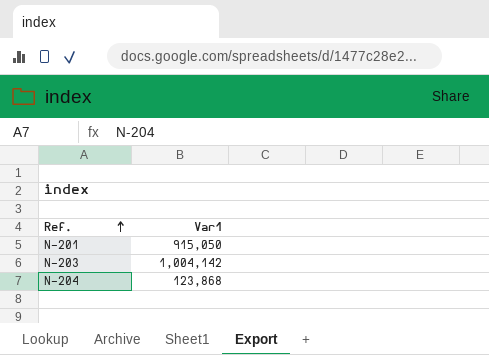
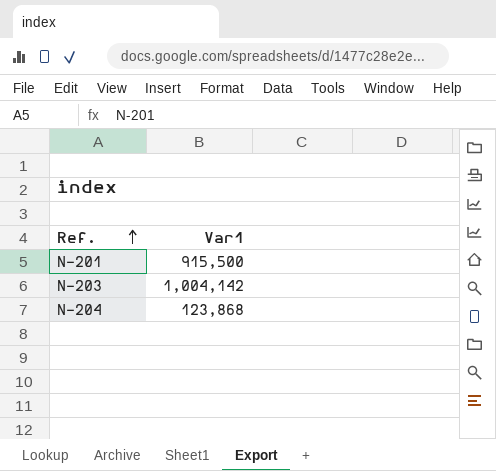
N-201 | Var1: 915,050 -> 915,500

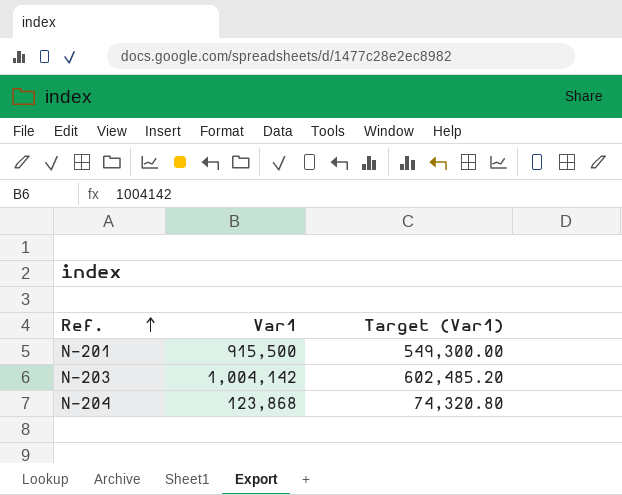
column Target (Var1) | formula: none -> [Var1] * 0.6

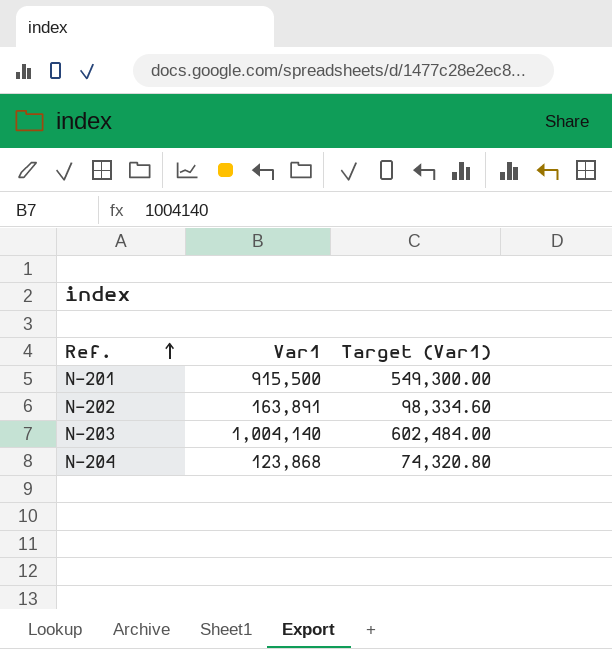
row N-202: none -> 163,891 | 98,334.60
N-203 | Var1: 1,004,142 -> 1,004,140
N-203 | Target (Var1): 602,485.20 -> 602,484.00

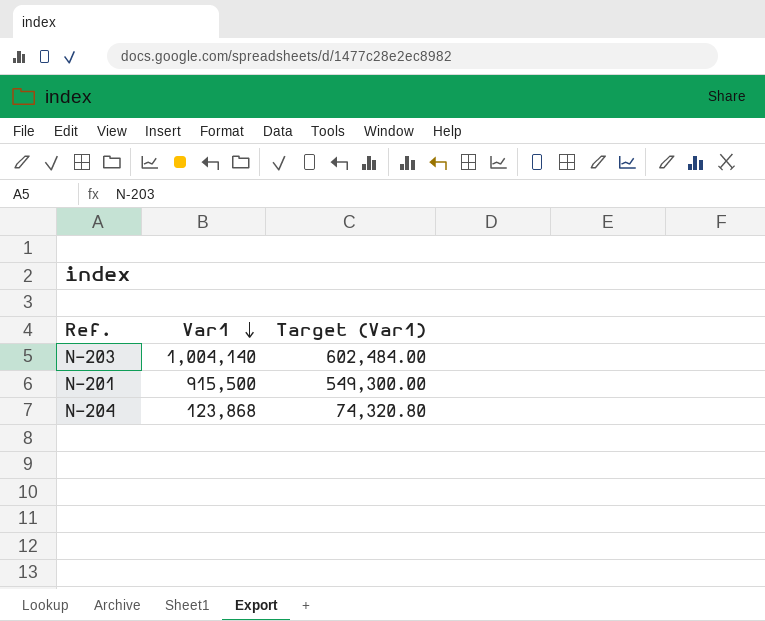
row order: Ref. ascending -> Var1 descending
row N-202: 163,891 | 98,334.60 -> none

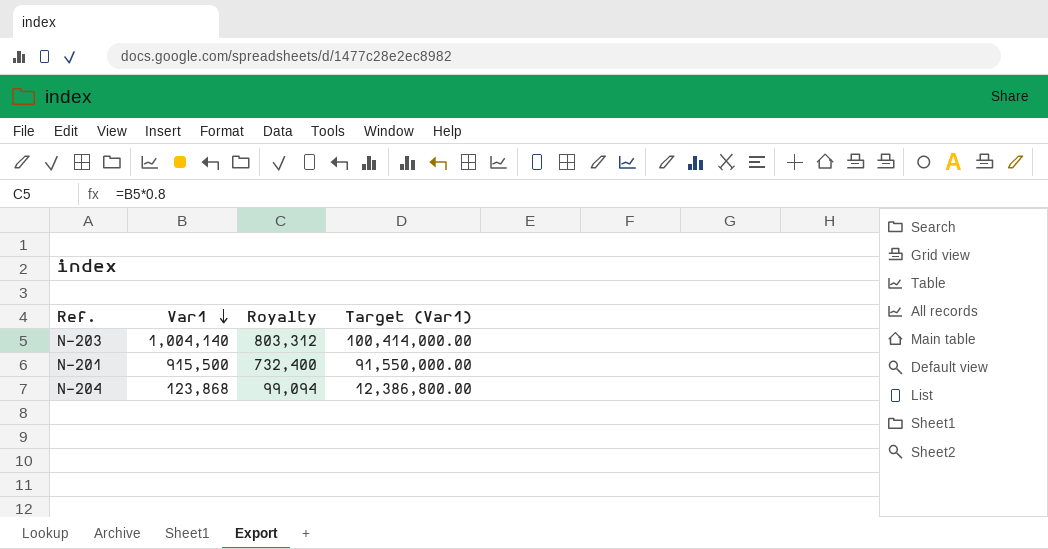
column Royalty | formula: none -> [Var1] * 0.8
column Target (Var1) | formula: [Var1] * 0.6 -> [Var1] * 100

